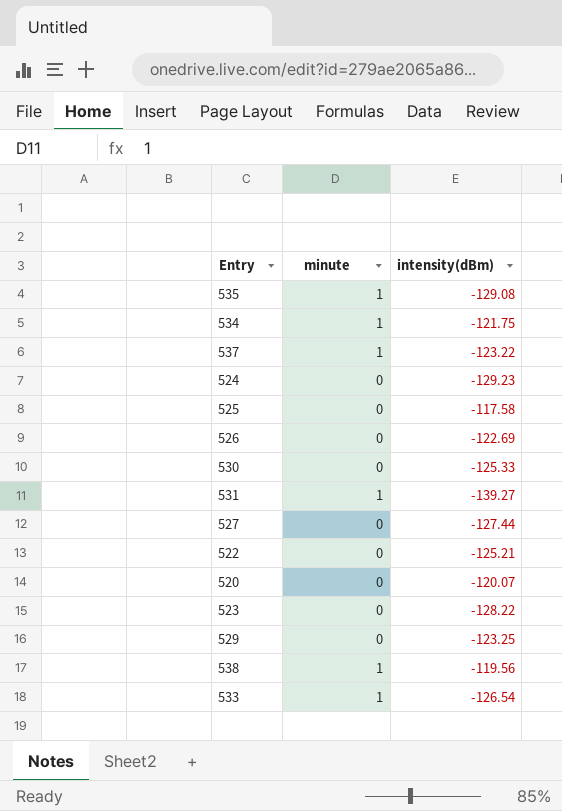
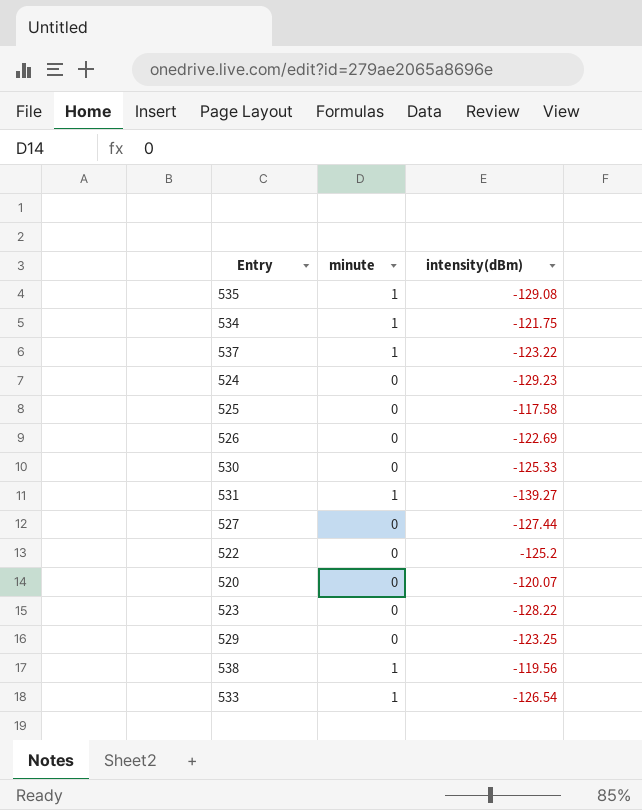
522 | intensity(dBm): -125.21 -> -125.2

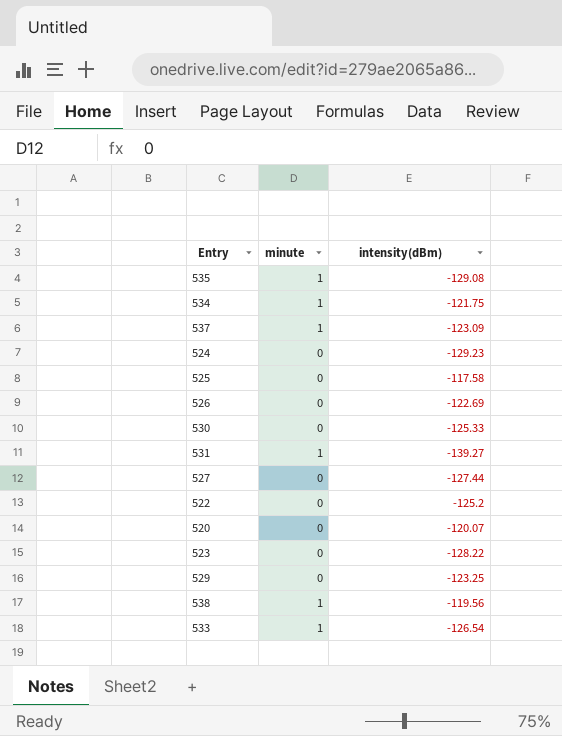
537 | intensity(dBm): -123.22 -> -123.09

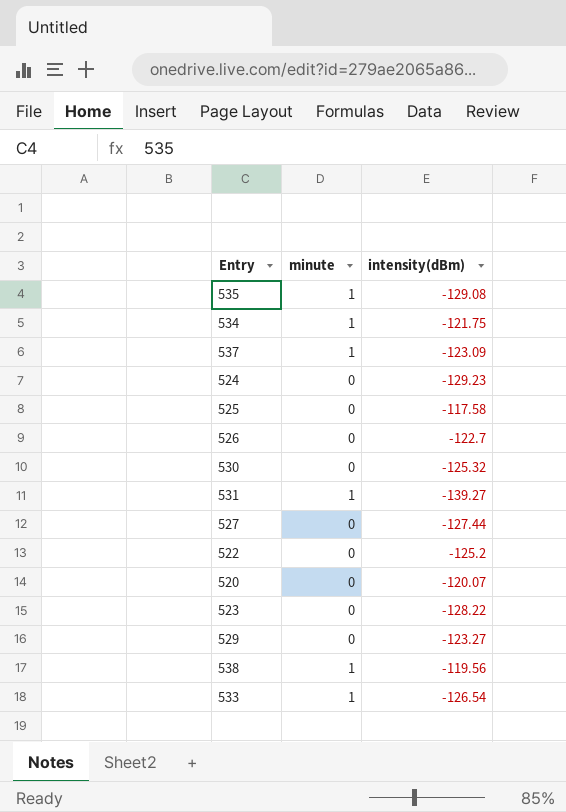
526 | intensity(dBm): -122.69 -> -122.7
530 | intensity(dBm): -125.33 -> -125.32
529 | intensity(dBm): -123.25 -> -123.27

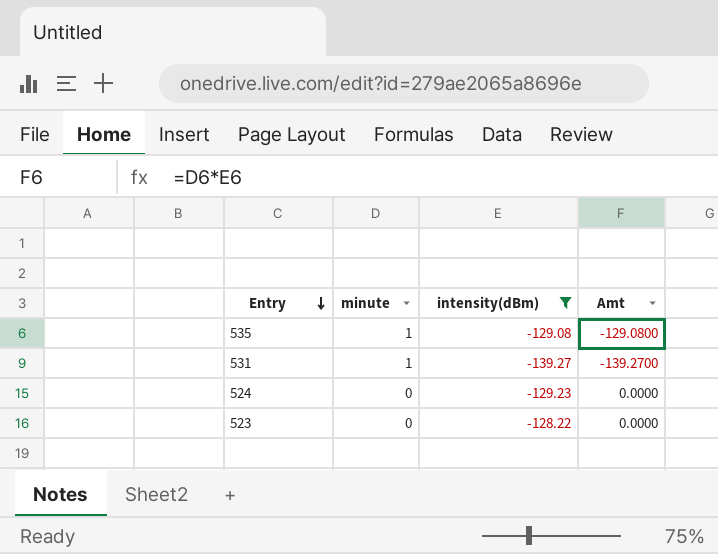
filter: none -> intensity(dBm) <= -128.22
row order: none -> Entry descending
column Amt | formula: none -> [minute] * [intensity(dBm)]

